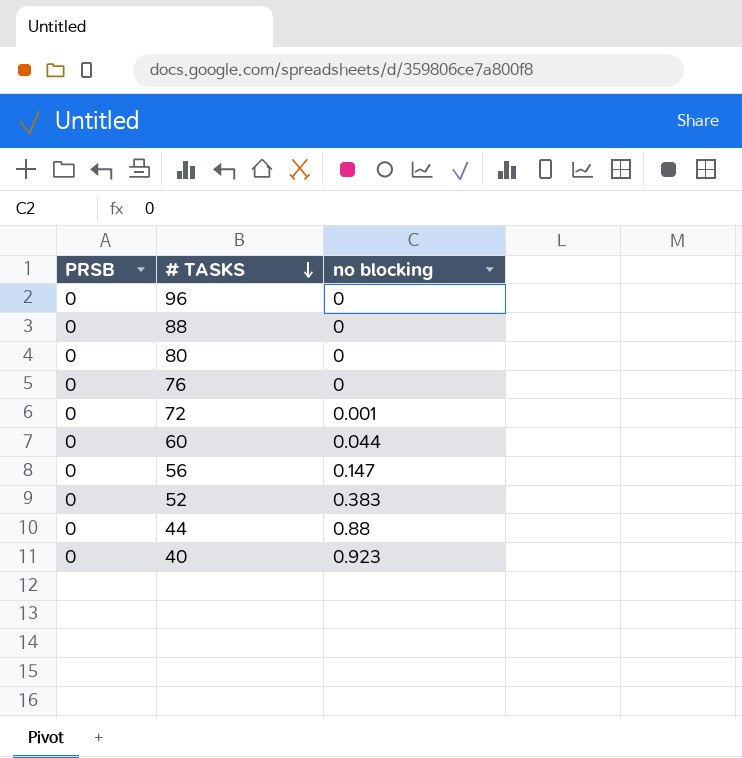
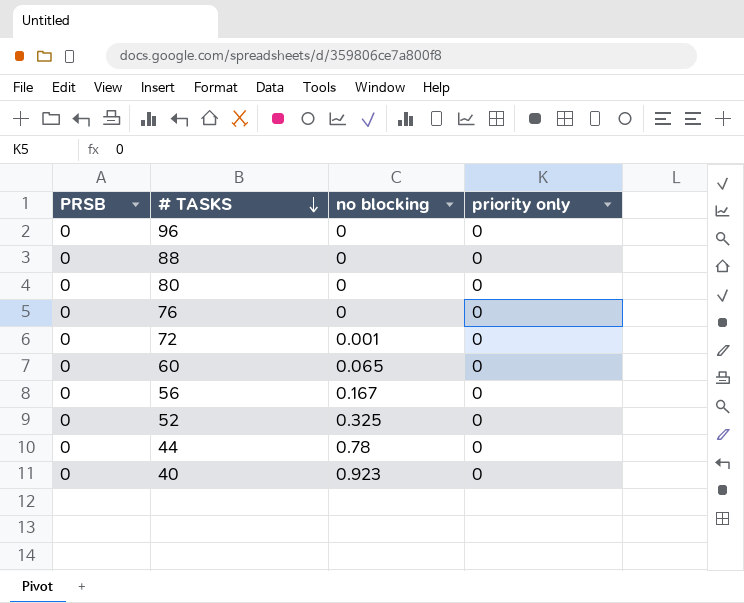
column priority only | position: none -> 4
60 | no blocking: 0.044 -> 0.065
56 | no blocking: 0.147 -> 0.167
52 | no blocking: 0.383 -> 0.325
44 | no blocking: 0.88 -> 0.78

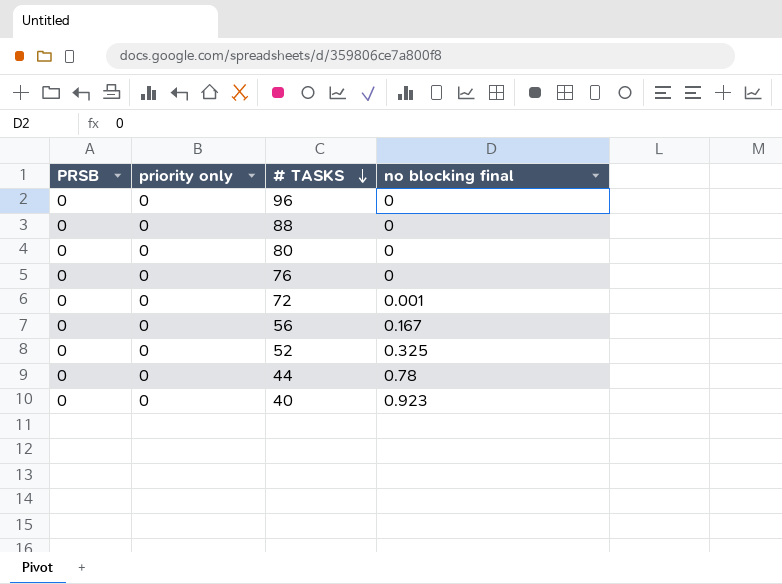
column priority only | position: 4 -> 2
column name: no blocking -> no blocking final
row 60: 0 | 0.065 | 0 -> none

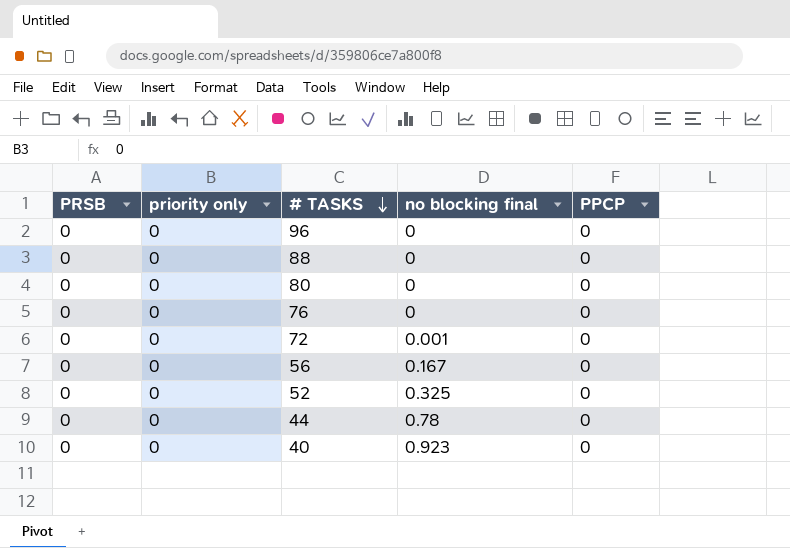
column PPCP | position: none -> 5

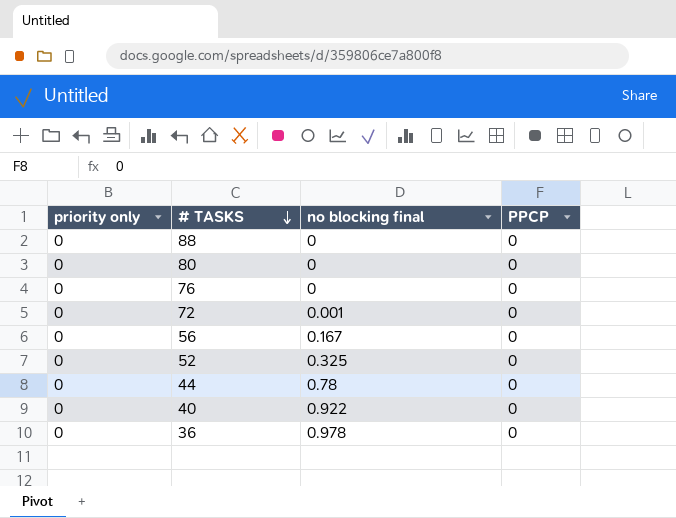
column PRSB | position: 1 -> none
row 96: 0 | 0 | 0 | 0 -> none
40 | no blocking final: 0.923 -> 0.922
row 36: none -> 0 | 0.978 | 0

